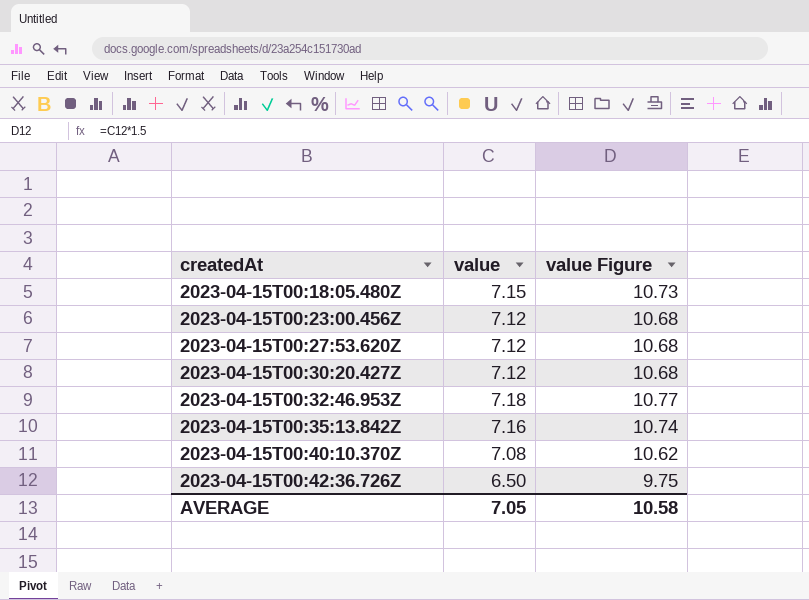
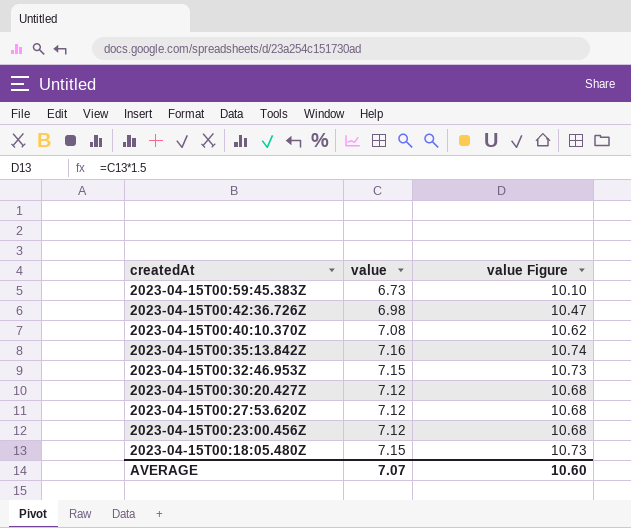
row order: createdAt ascending -> createdAt descending
row 2023-04-15T00:59:45.383Z: none -> 6.73 | 10.10
2023-04-15T00:42:36.726Z | value: 6.50 -> 6.98
2023-04-15T00:42:36.726Z | value Figure: 9.75 -> 10.47
2023-04-15T00:32:46.953Z | value: 7.18 -> 7.15
2023-04-15T00:32:46.953Z | value Figure: 10.77 -> 10.73
AVERAGE | value: 7.05 -> 7.07
AVERAGE | value Figure: 10.58 -> 10.60

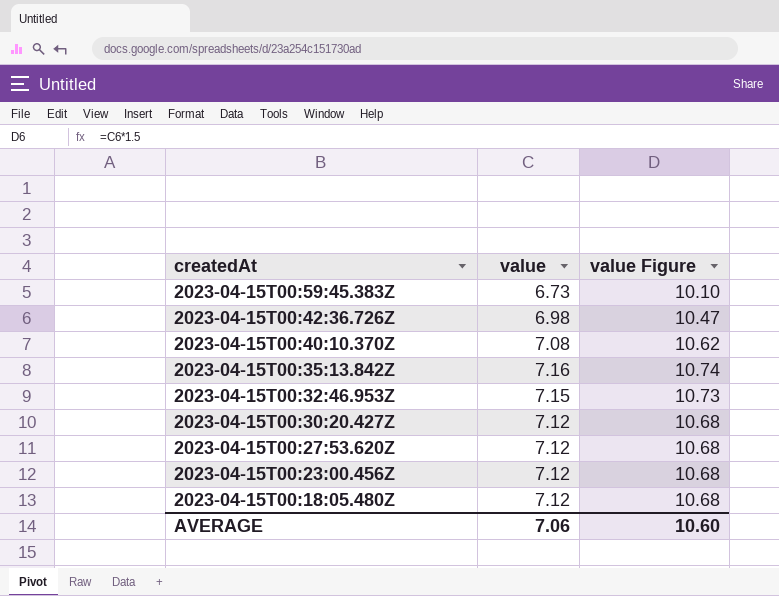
2023-04-15T00:18:05.480Z | value: 7.15 -> 7.12
2023-04-15T00:18:05.480Z | value Figure: 10.73 -> 10.68
AVERAGE | value: 7.07 -> 7.06

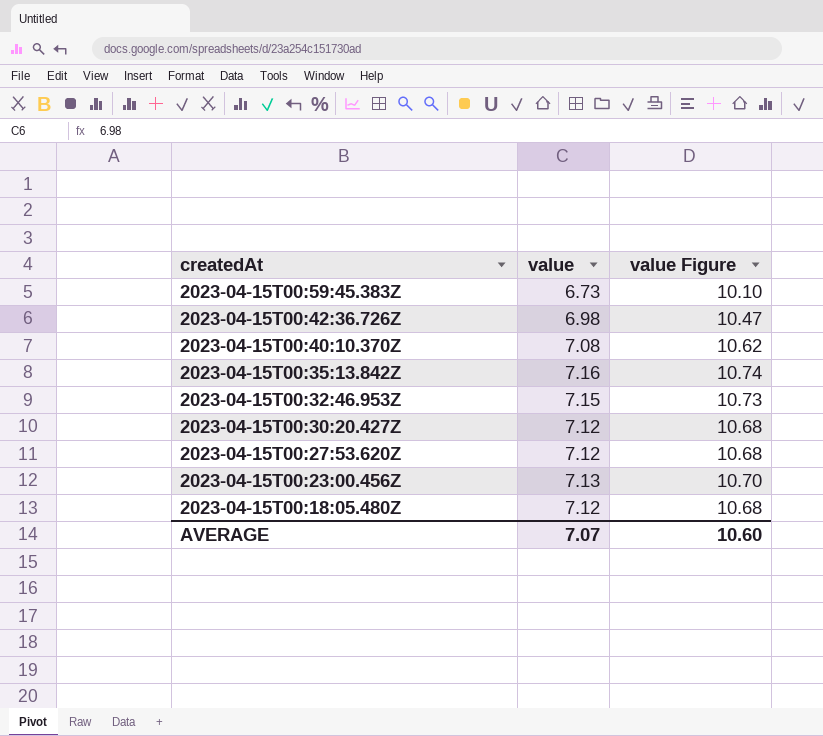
2023-04-15T00:23:00.456Z | value: 7.12 -> 7.13
2023-04-15T00:23:00.456Z | value Figure: 10.68 -> 10.70
AVERAGE | value: 7.06 -> 7.07

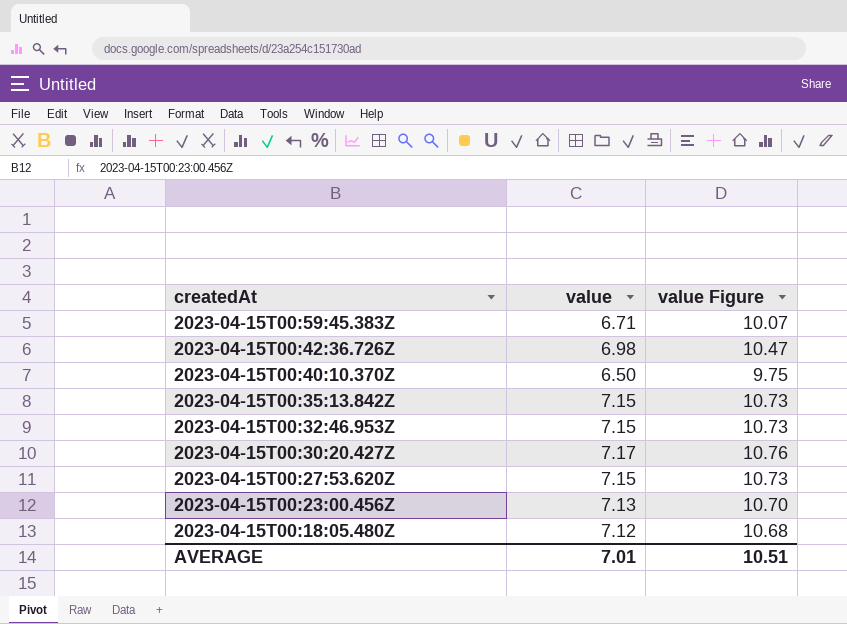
2023-04-15T00:59:45.383Z | value: 6.73 -> 6.71
2023-04-15T00:59:45.383Z | value Figure: 10.10 -> 10.07
2023-04-15T00:40:10.370Z | value: 7.08 -> 6.50
2023-04-15T00:40:10.370Z | value Figure: 10.62 -> 9.75
2023-04-15T00:35:13.842Z | value: 7.16 -> 7.15
2023-04-15T00:35:13.842Z | value Figure: 10.74 -> 10.73
2023-04-15T00:30:20.427Z | value: 7.12 -> 7.17
2023-04-15T00:30:20.427Z | value Figure: 10.68 -> 10.76
2023-04-15T00:27:53.620Z | value: 7.12 -> 7.15
2023-04-15T00:27:53.620Z | value Figure: 10.68 -> 10.73
AVERAGE | value: 7.07 -> 7.01
AVERAGE | value Figure: 10.60 -> 10.51

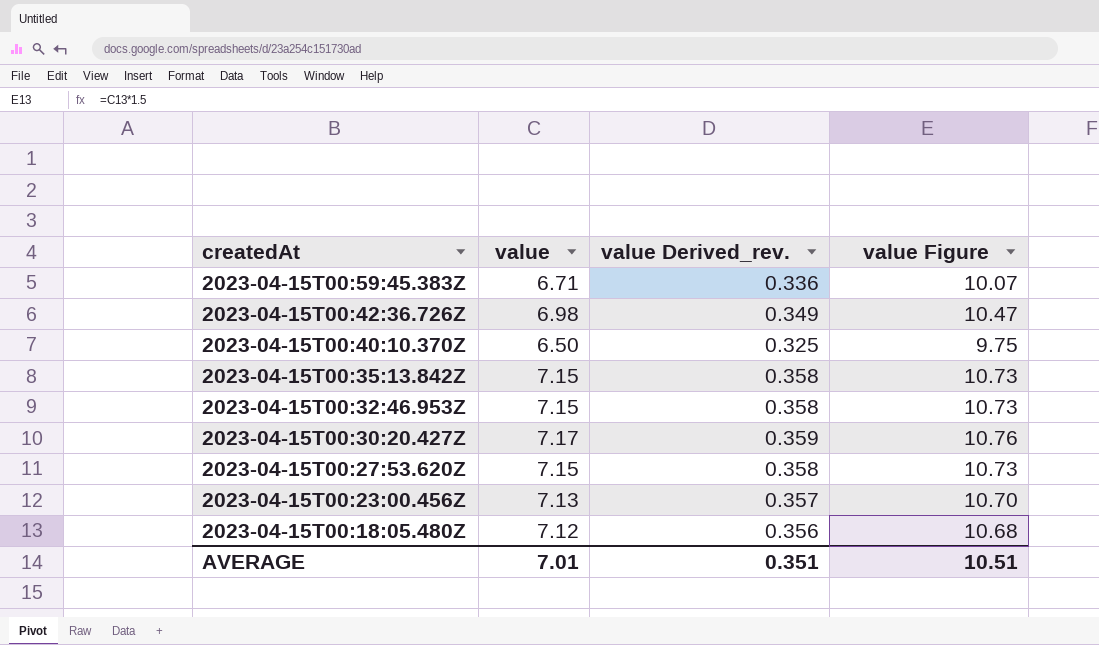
column value Derived_rev. | formula: none -> [value] * 0.05

